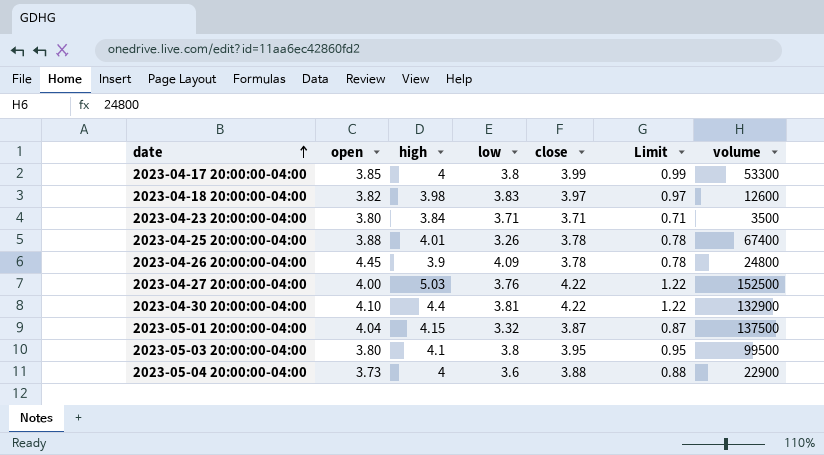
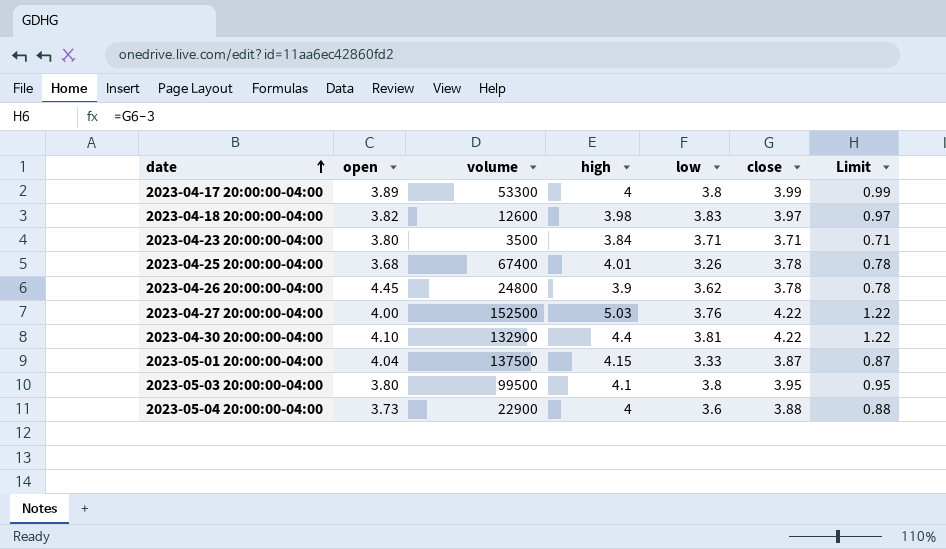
column volume | position: 7 -> 3
2023-04-17 20:00:00-04:00 | open: 3.85 -> 3.89
2023-04-25 20:00:00-04:00 | open: 3.88 -> 3.68
2023-04-26 20:00:00-04:00 | low: 4.09 -> 3.62
2023-05-01 20:00:00-04:00 | low: 3.32 -> 3.33

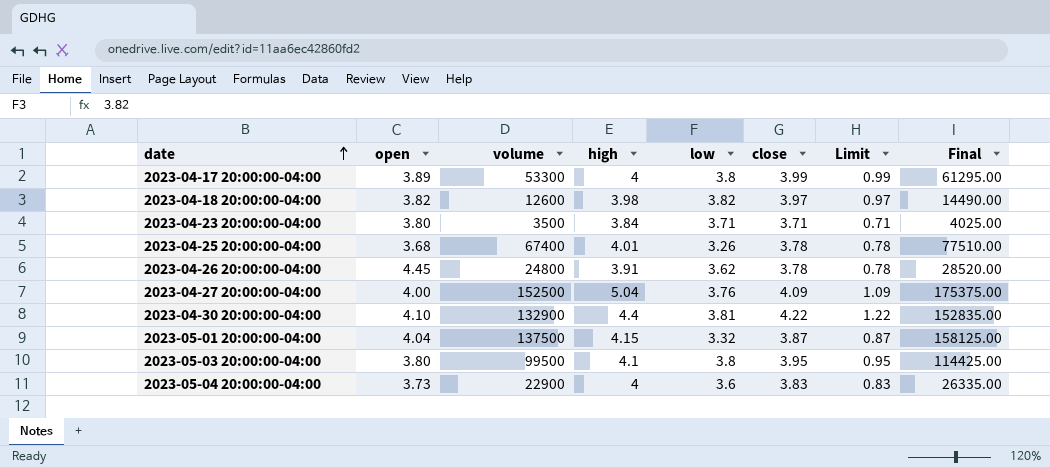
column Final | formula: none -> [volume] * 1.15
2023-04-18 20:00:00-04:00 | low: 3.83 -> 3.82
2023-04-26 20:00:00-04:00 | high: 3.9 -> 3.91
2023-04-27 20:00:00-04:00 | high: 5.03 -> 5.04
2023-04-27 20:00:00-04:00 | close: 4.22 -> 4.09
2023-04-27 20:00:00-04:00 | Limit: 1.22 -> 1.09
2023-05-01 20:00:00-04:00 | low: 3.33 -> 3.32
2023-05-04 20:00:00-04:00 | close: 3.88 -> 3.83
2023-05-04 20:00:00-04:00 | Limit: 0.88 -> 0.83

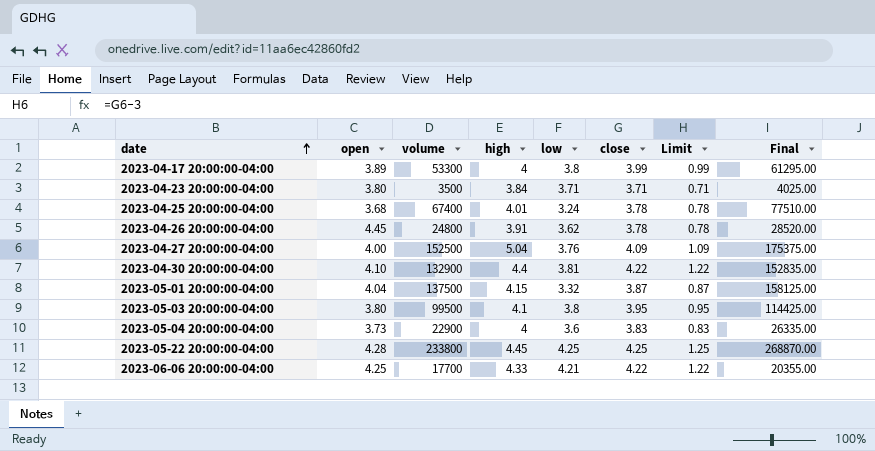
row 2023-04-18 20:00:00-04:00: 3.82 | 12600 | 3.98 | 3.82 | 3.97 | 0.97 | 14490.00 -> none
2023-04-25 20:00:00-04:00 | low: 3.26 -> 3.24
row 2023-05-22 20:00:00-04:00: none -> 4.28 | 233800 | 4.45 | 4.25 | 4.25 | 1.25 | 268870.00
row 2023-06-06 20:00:00-04:00: none -> 4.25 | 17700 | 4.33 | 4.21 | 4.22 | 1.22 | 20355.00

